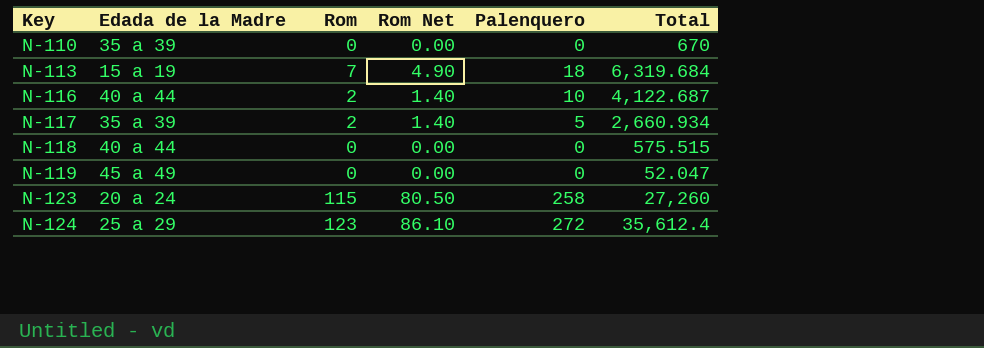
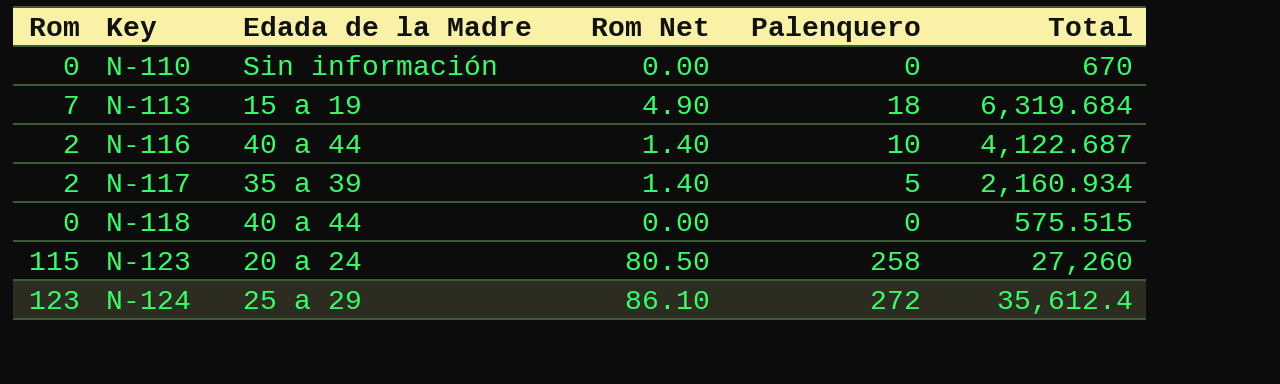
column Rom | position: 3 -> 1
row N-119: 45 a 49 | 0 | 0.00 | 0 | 52.047 -> none
N-110 | Edada de la Madre: 35 a 39 -> Sin información
N-117 | Total: 2,660.934 -> 2,160.934

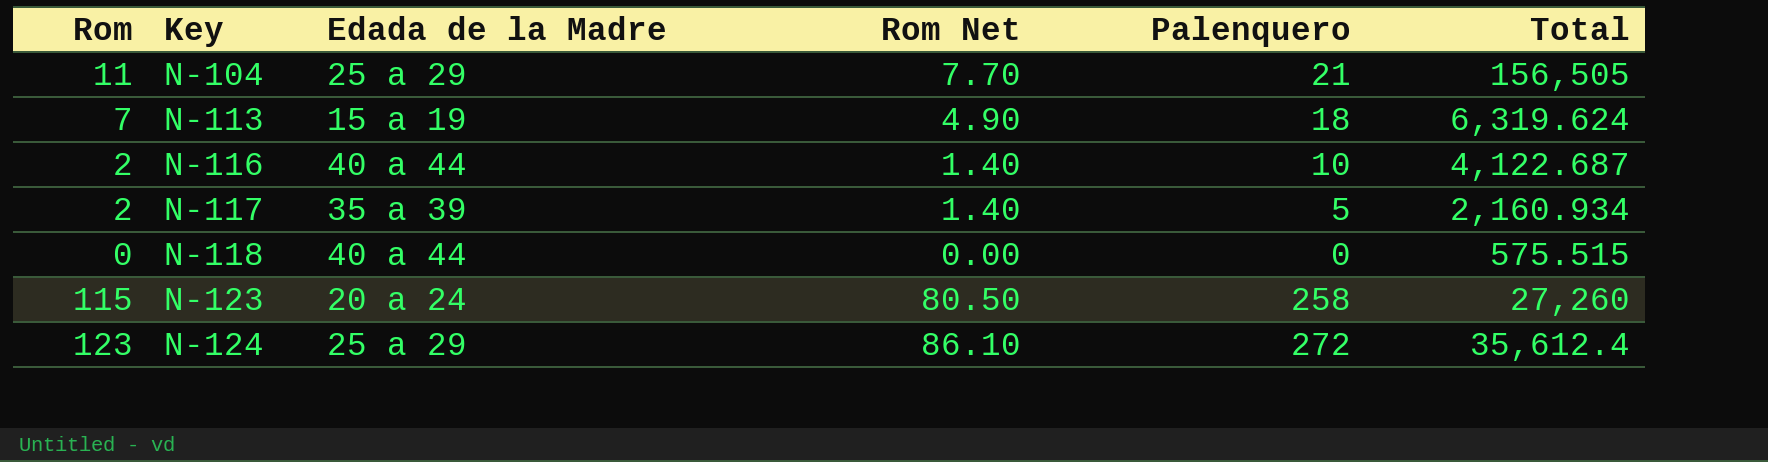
row N-110: 0 | Sin información | 0.00 | 0 | 670 -> none
row N-104: none -> 11 | 25 a 29 | 7.70 | 21 | 156,505
N-113 | Total: 6,319.684 -> 6,319.624

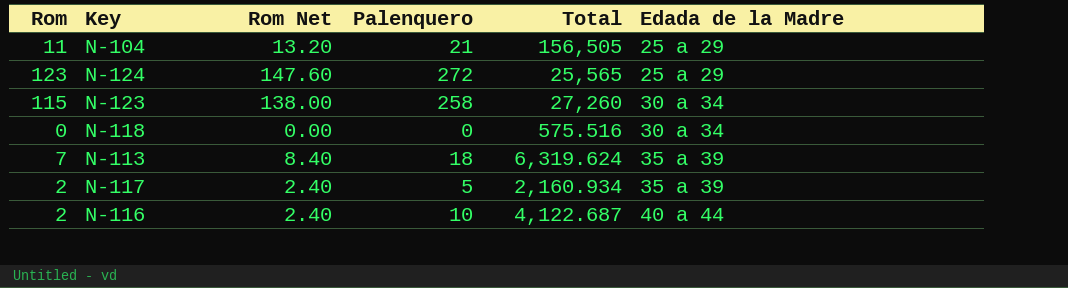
row order: Key ascending -> Edada de la Madre ascending
column Rom Net | formula: [Rom] * 0.7 -> [Rom] * 1.2
column Edada de la Madre | position: 3 -> 6
N-124 | Total: 35,612.4 -> 25,565
N-123 | Edada de la Madre: 20 a 24 -> 30 a 34
N-118 | Total: 575.515 -> 575.516
N-118 | Edada de la Madre: 40 a 44 -> 30 a 34
N-113 | Edada de la Madre: 15 a 19 -> 35 a 39

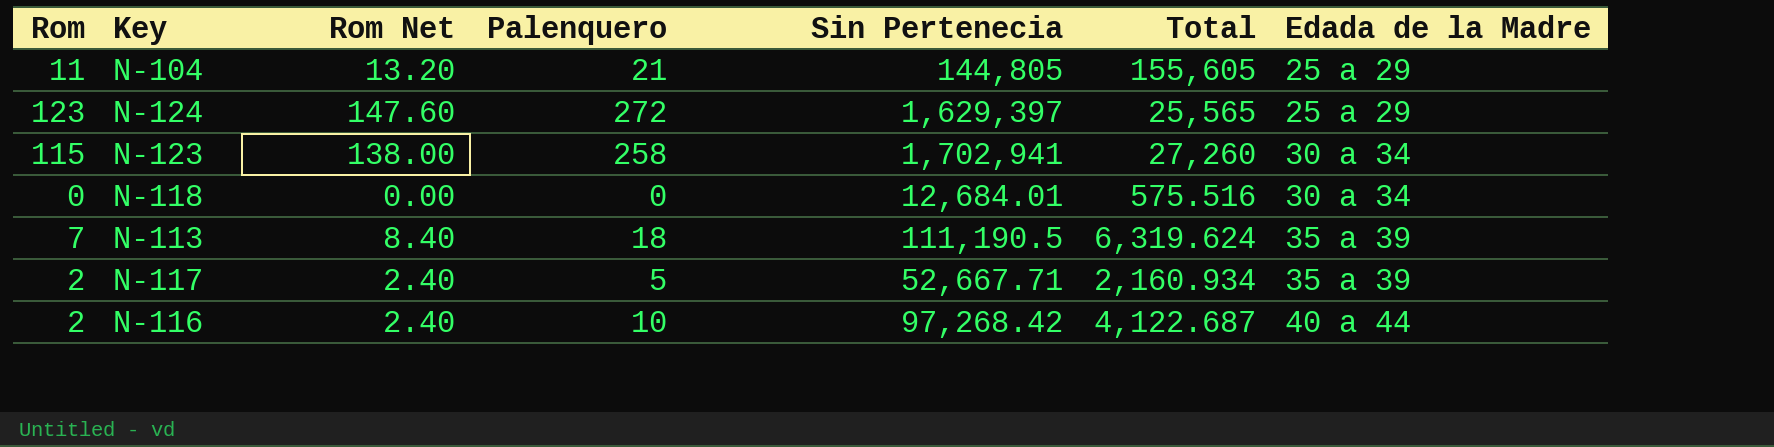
column Sin Pertenecia | position: none -> 5
N-104 | Total: 156,505 -> 155,605

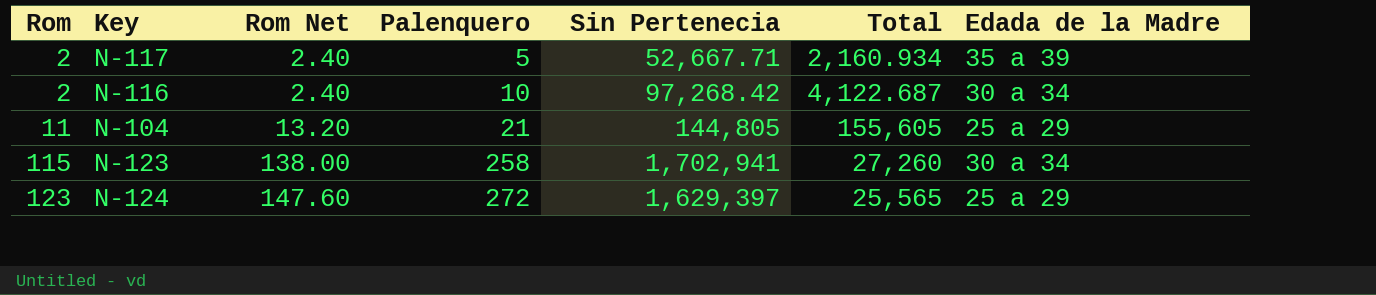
row order: Edada de la Madre ascending -> Rom ascending
row N-118: 0 | 0.00 | 0 | 12,684.01 | 575.516 | 30 a 34 -> none
row N-113: 7 | 8.40 | 18 | 111,190.5 | 6,319.624 | 35 a 39 -> none
N-116 | Edada de la Madre: 40 a 44 -> 30 a 34

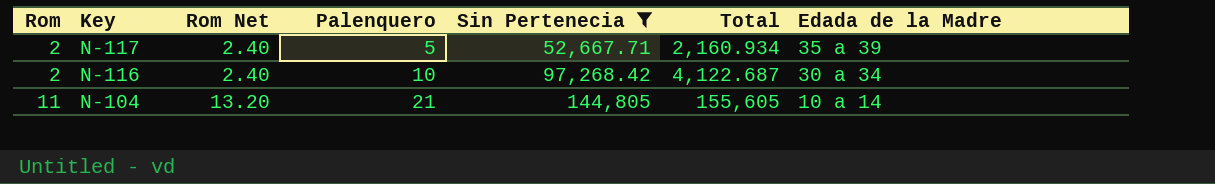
filter: none -> Sin Pertenecia <= 144,805
N-104 | Edada de la Madre: 25 a 29 -> 10 a 14

